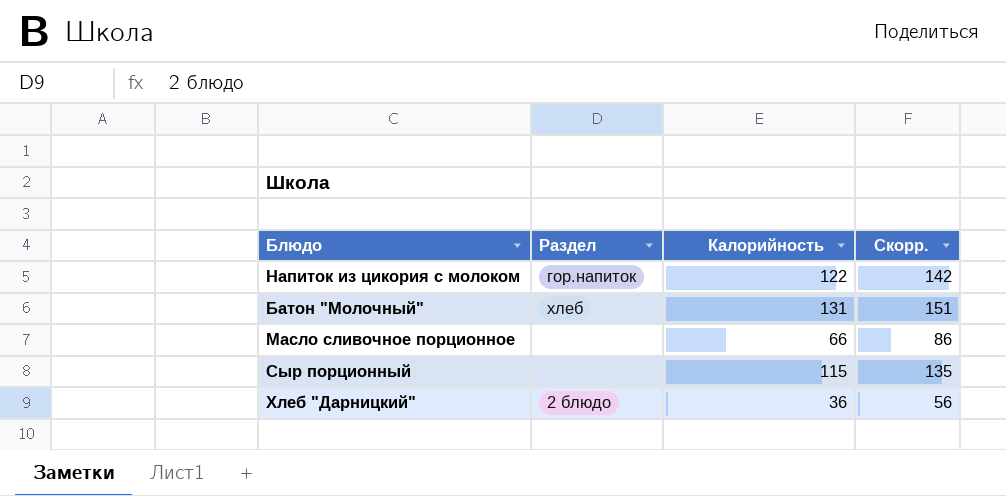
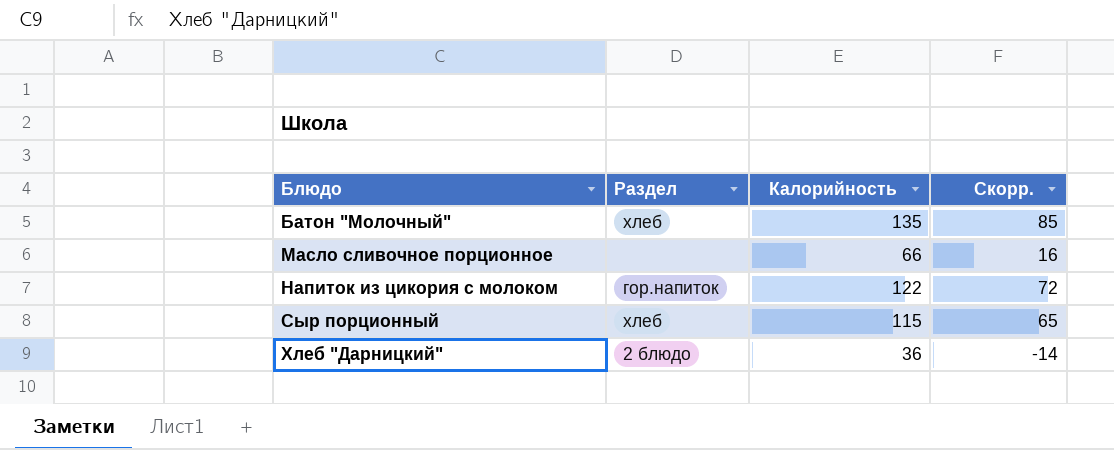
row order: none -> Блюдо ascending
column Скорр. | formula: [Калорийность] + 20 -> [Калорийность] - 50
Батон "Молочный" | Калорийность: 131 -> 135
Сыр порционный | Раздел: none -> хлеб

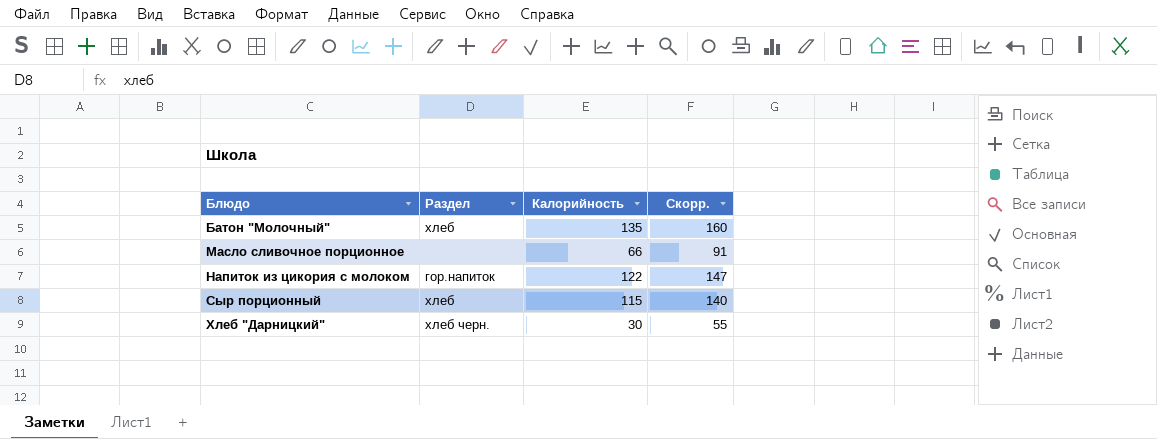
column Скорр. | formula: [Калорийность] - 50 -> [Калорийность] + 25
Хлеб "Дарницкий" | Раздел: 2 блюдо -> хлеб черн.
Хлеб "Дарницкий" | Калорийность: 36 -> 30

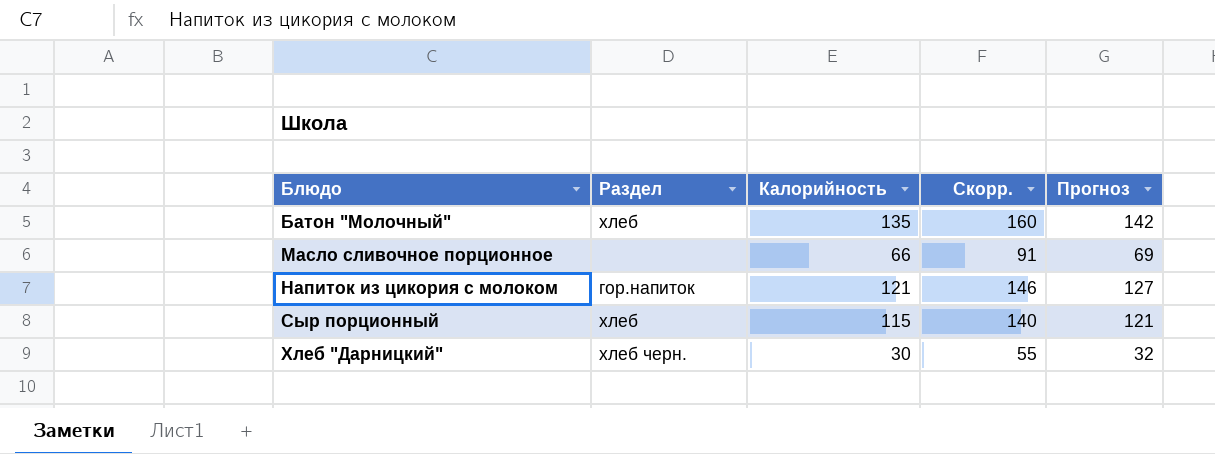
column Прогноз | formula: none -> [Калорийность] * 1,05
Напиток из цикория с молоком | Калорийность: 122 -> 121
Напиток из цикория с молоком | Скорр.: 147 -> 146

